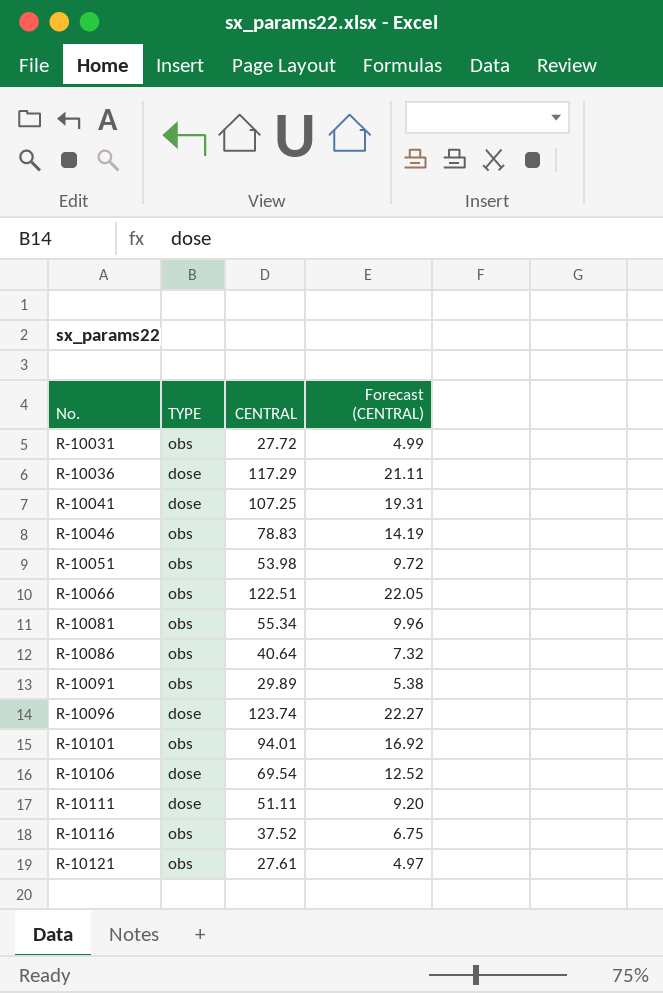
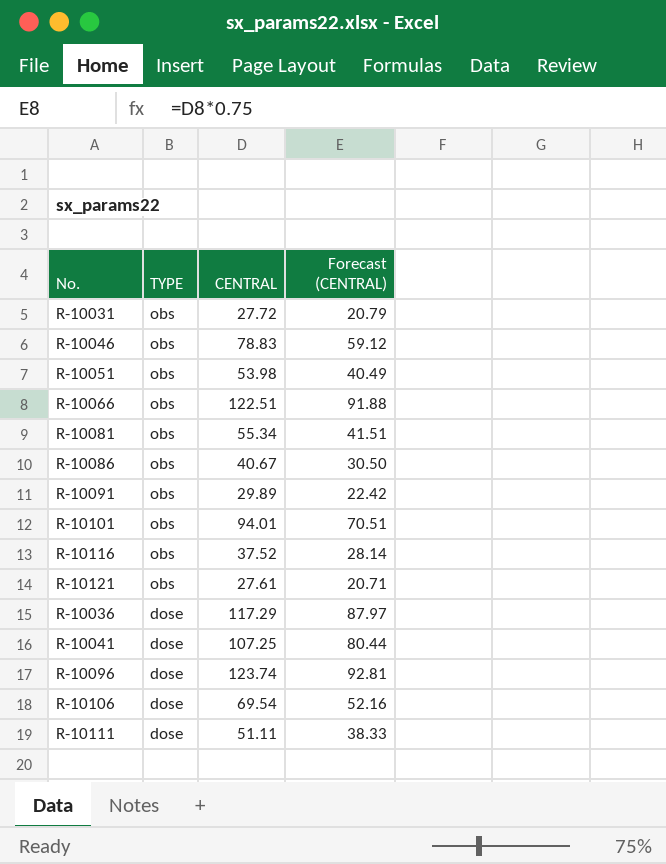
row order: No. ascending -> TYPE descending
column Forecast (CENTRAL) | formula: [CENTRAL] * 0.18 -> [CENTRAL] * 0.75
R-10086 | CENTRAL: 40.64 -> 40.67

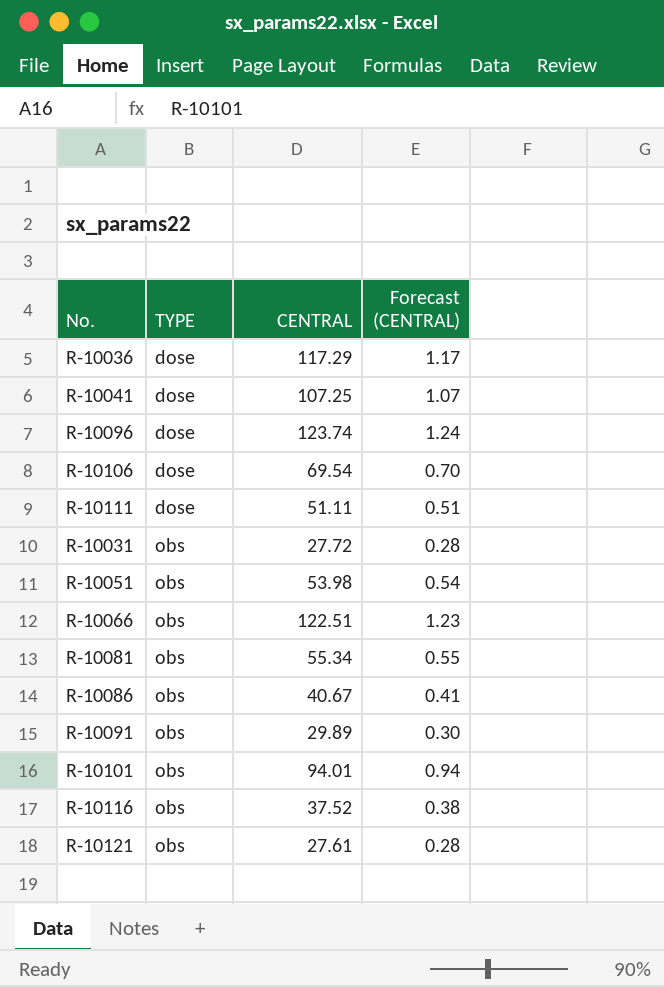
row order: TYPE descending -> TYPE ascending
column Forecast (CENTRAL) | formula: [CENTRAL] * 0.75 -> [CENTRAL] * 0.01
row R-10046: obs | 78.83 | 59.12 -> none

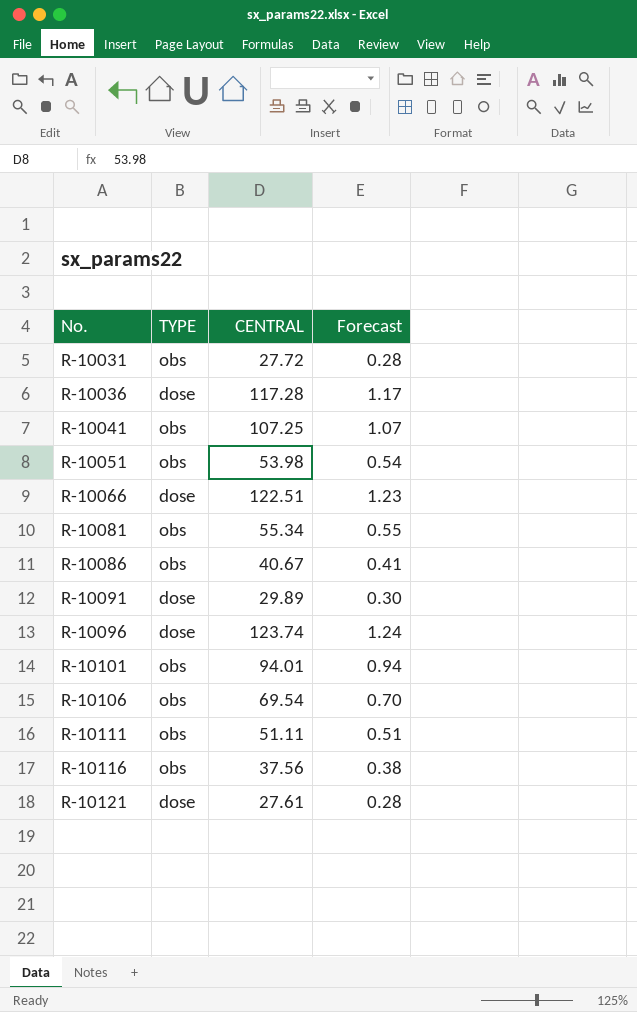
row order: TYPE ascending -> No. ascending
column name: Forecast (CENTRAL) -> Forecast
R-10036 | CENTRAL: 117.29 -> 117.28
R-10041 | TYPE: dose -> obs
R-10066 | TYPE: obs -> dose
R-10091 | TYPE: obs -> dose
R-10106 | TYPE: dose -> obs
R-10111 | TYPE: dose -> obs
R-10116 | CENTRAL: 37.52 -> 37.56
R-10121 | TYPE: obs -> dose

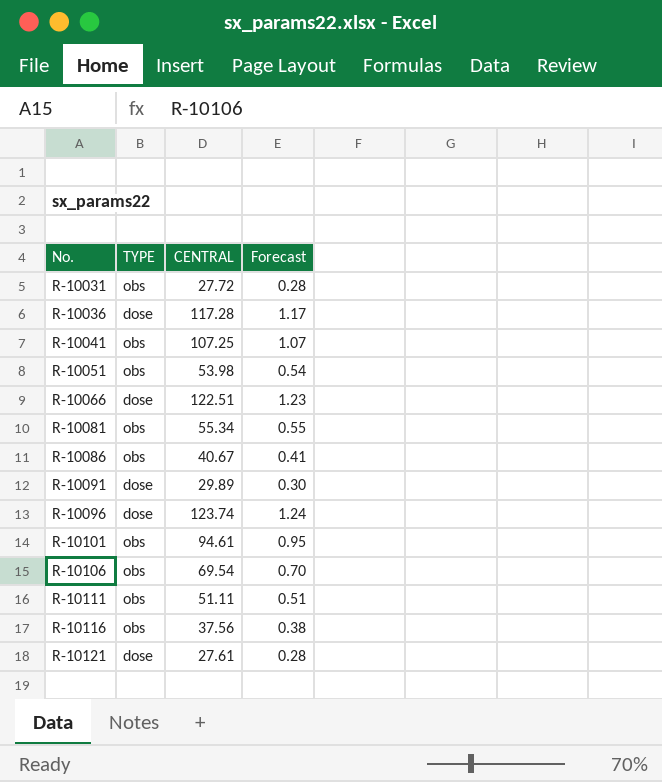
R-10101 | CENTRAL: 94.01 -> 94.61
R-10101 | Forecast: 0.94 -> 0.95

